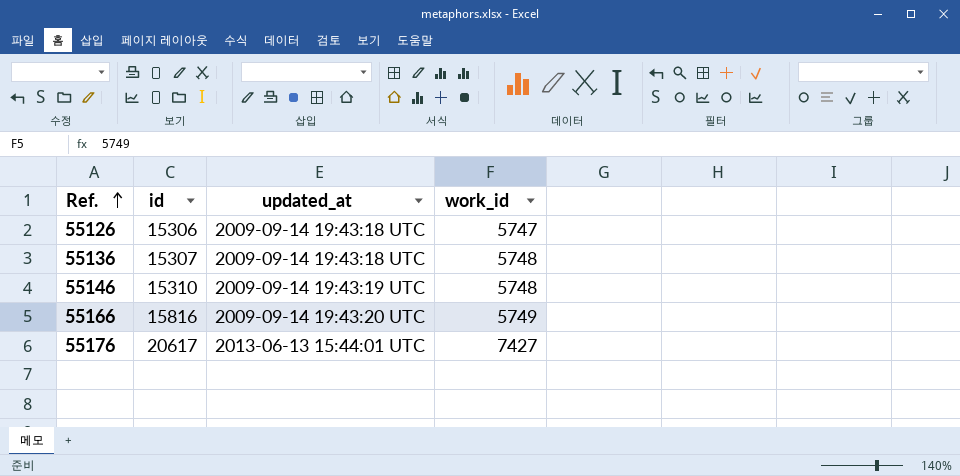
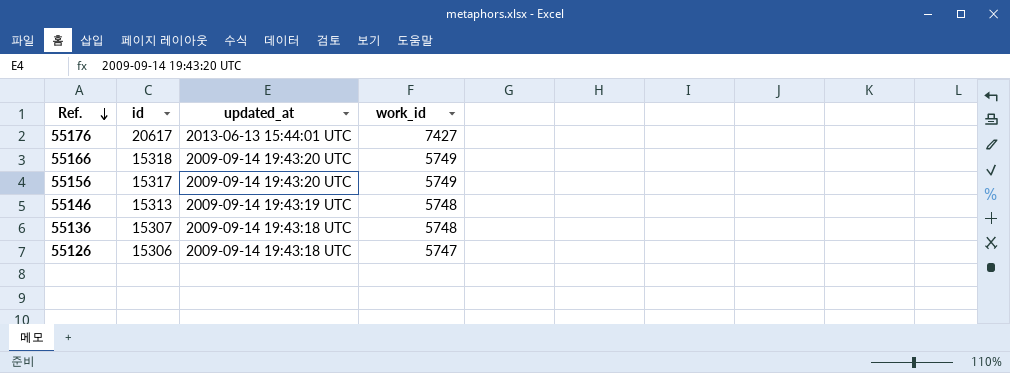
row order: Ref. ascending -> Ref. descending
55166 | id: 15816 -> 15318
row 55156: none -> 15317 | 2009-09-14 19:43:20 UTC | 5749
55146 | id: 15310 -> 15313

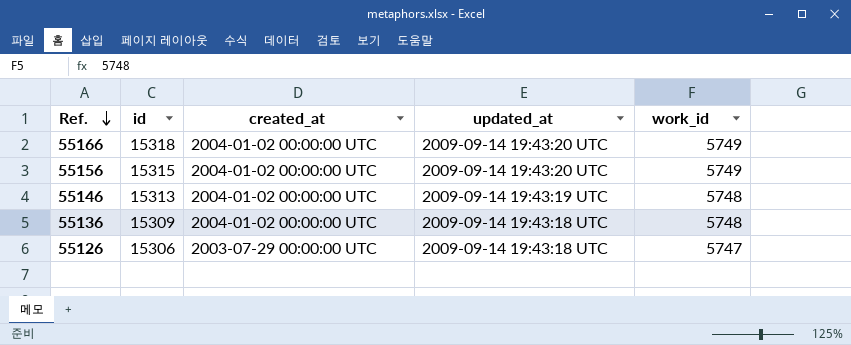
column created_at | position: none -> 3
row 55176: 20617 | 2013-06-13 15:44:01 UTC | 7427 -> none
55156 | id: 15317 -> 15315
55136 | id: 15307 -> 15309

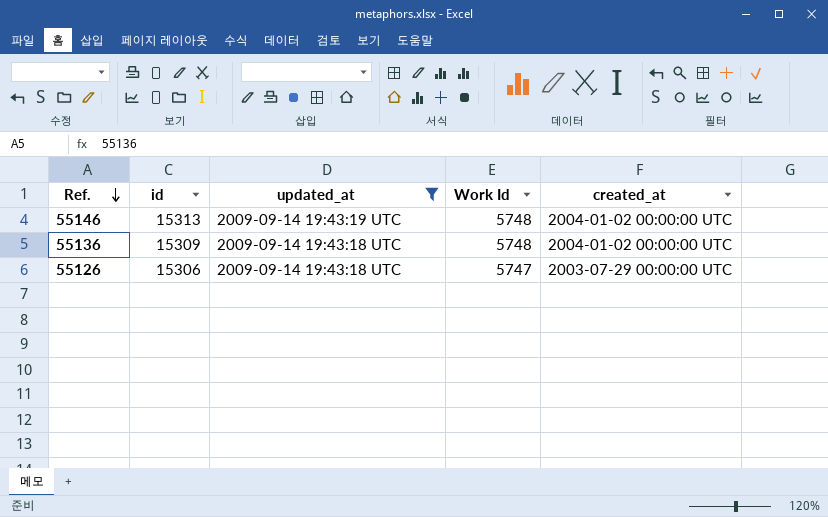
filter: none -> updated_at != 2009-09-14 19:43:20 UTC
column name: work_id -> Work Id
column created_at | position: 3 -> 5

